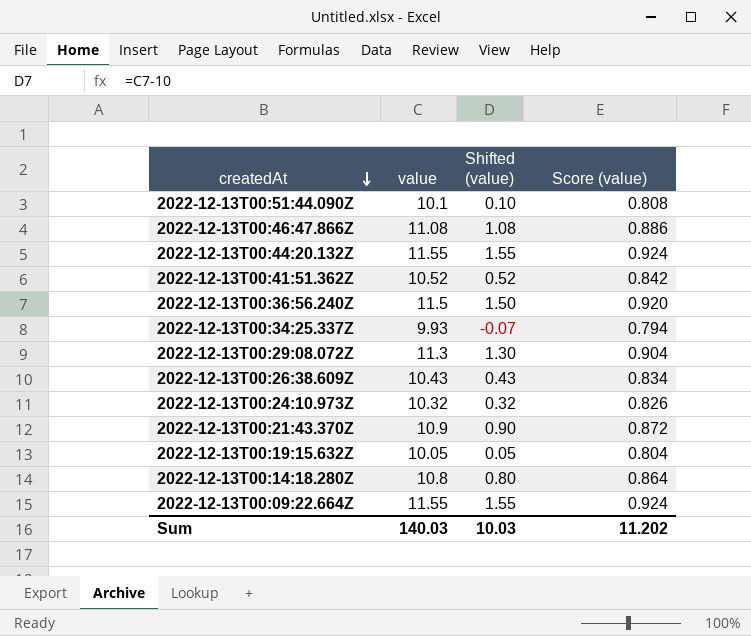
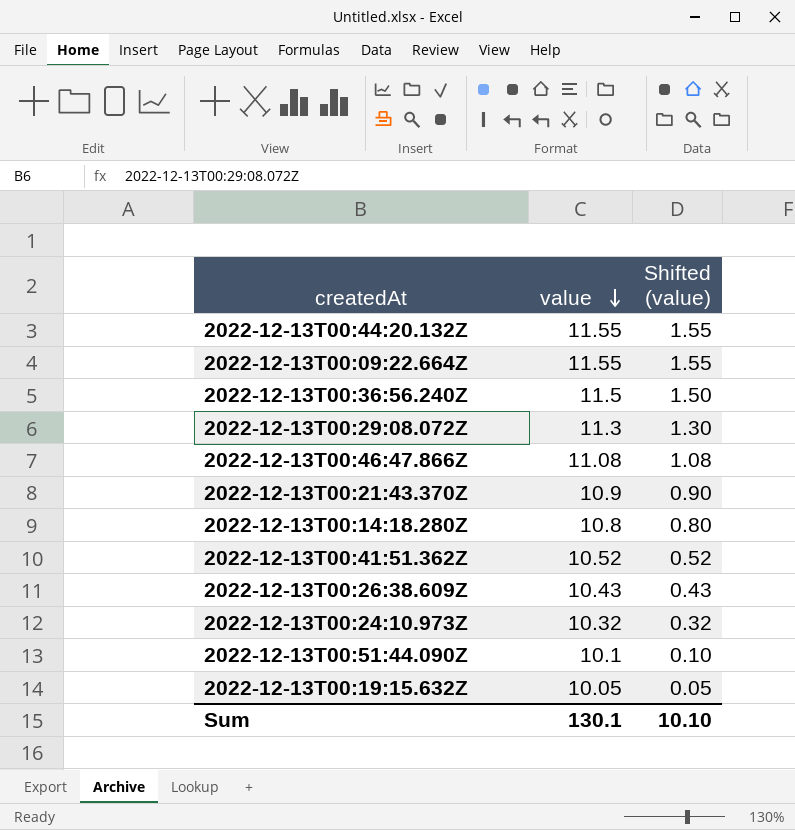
row order: createdAt descending -> value descending
column Score (value) | formula: [value] * 0.08 -> none
row 2022-12-13T00:34:25.337Z: 9.93 | -0.07 | 0.794 -> none
Sum | value: 140.03 -> 130.1
Sum | Shifted (value): 10.03 -> 10.10

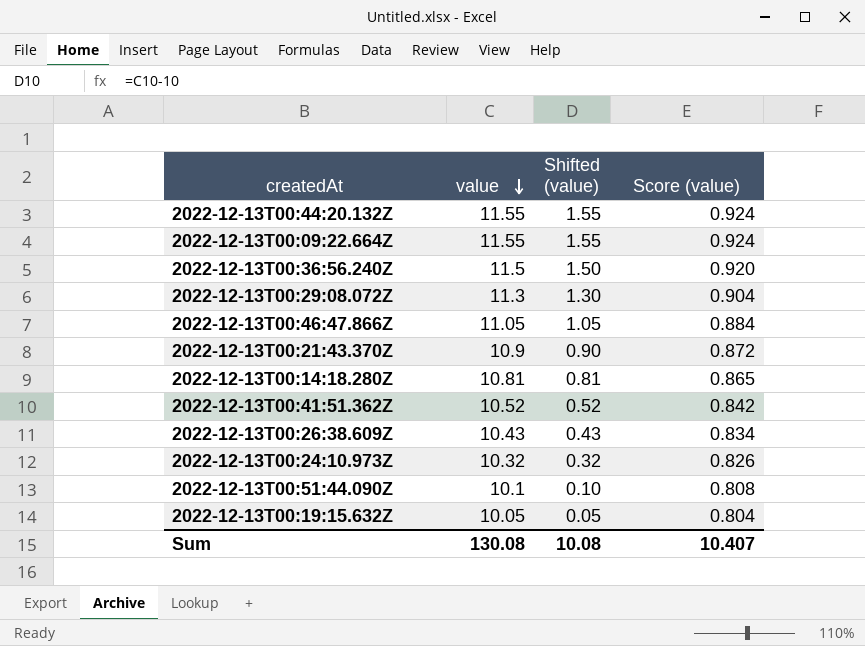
column Score (value) | formula: none -> [value] * 0.08
2022-12-13T00:46:47.866Z | value: 11.08 -> 11.05
2022-12-13T00:46:47.866Z | Shifted (value): 1.08 -> 1.05
2022-12-13T00:14:18.280Z | value: 10.8 -> 10.81
2022-12-13T00:14:18.280Z | Shifted (value): 0.80 -> 0.81
Sum | value: 130.1 -> 130.08
Sum | Shifted (value): 10.10 -> 10.08

